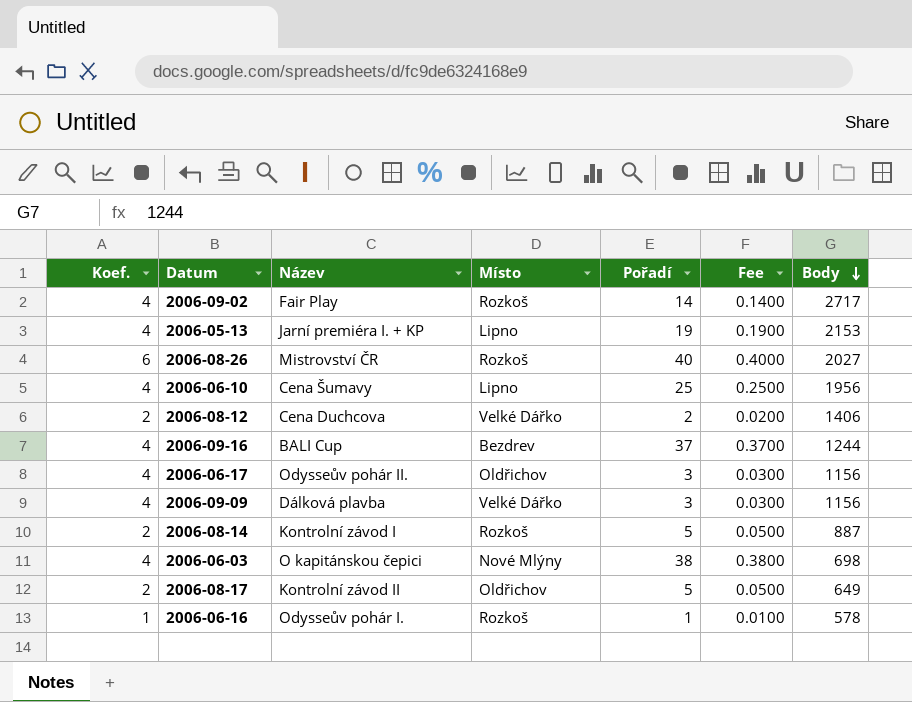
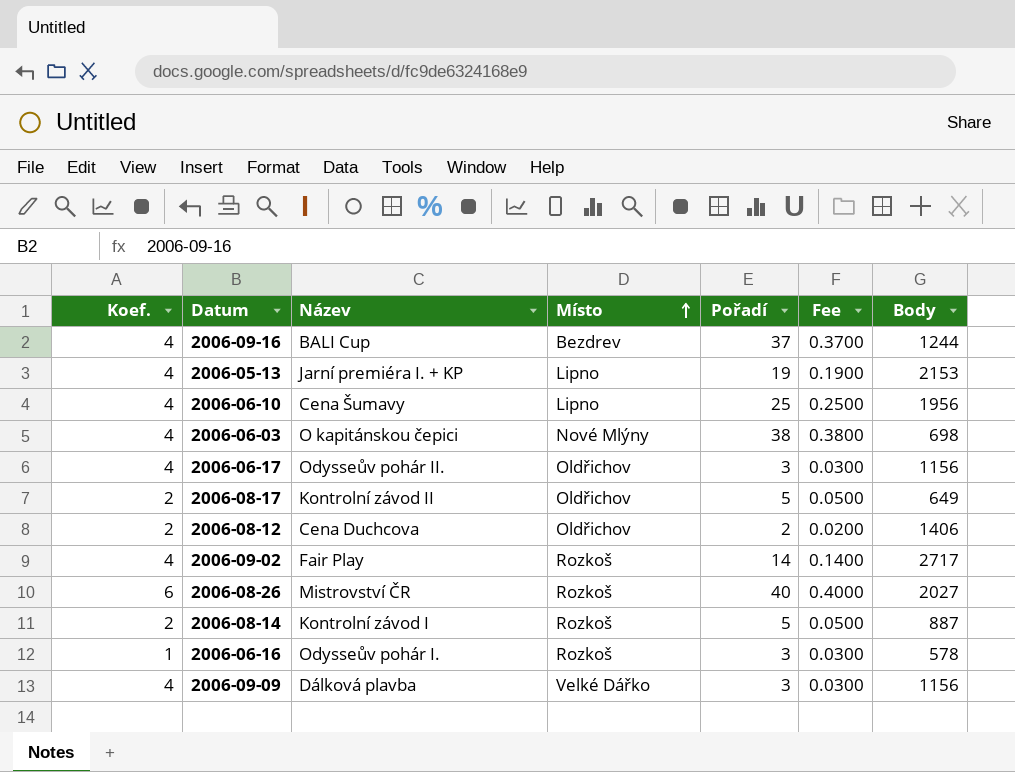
row order: Body descending -> Místo ascending
2006-08-12 | Místo: Velké Dářko -> Oldřichov
2006-06-16 | Pořadí: 1 -> 3
2006-06-16 | Fee: 0.0100 -> 0.0300

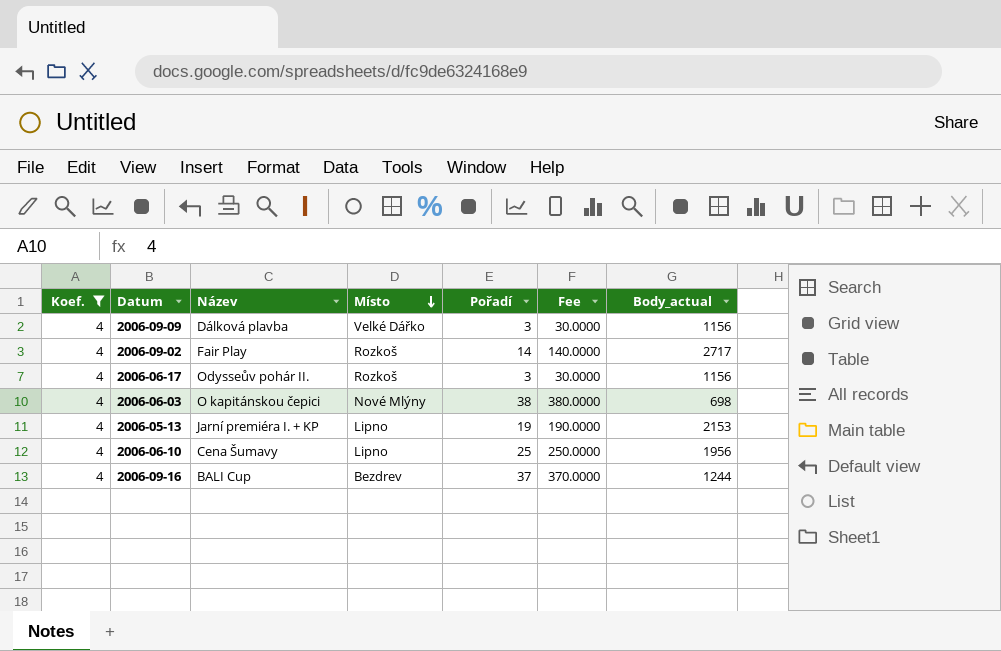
filter: none -> Koef. = 4
row order: Místo ascending -> Místo descending
column Fee | formula: [Pořadí] * 0.01 -> [Pořadí] * 10
column name: Body -> Body_actual
2006-06-17 | Místo: Oldřichov -> Rozkoš

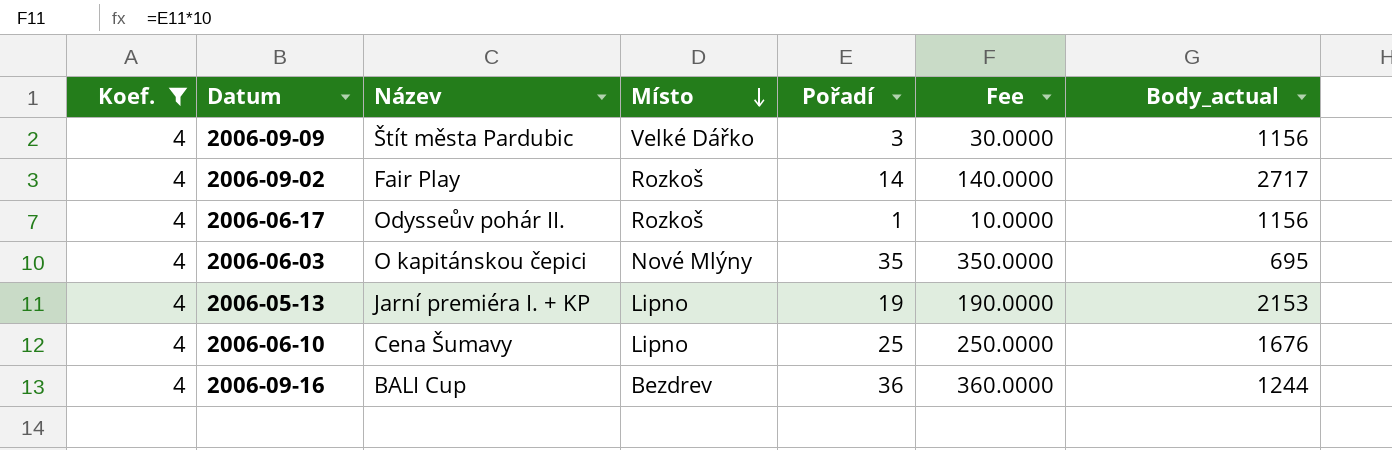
2006-09-09 | Název: Dálková plavba -> Štít města Pardubic
2006-06-17 | Pořadí: 3 -> 1
2006-06-17 | Fee: 30.0000 -> 10.0000
2006-06-03 | Pořadí: 38 -> 35
2006-06-03 | Fee: 380.0000 -> 350.0000
2006-06-03 | Body_actual: 698 -> 695
2006-06-10 | Body_actual: 1956 -> 1676
2006-09-16 | Pořadí: 37 -> 36
2006-09-16 | Fee: 370.0000 -> 360.0000

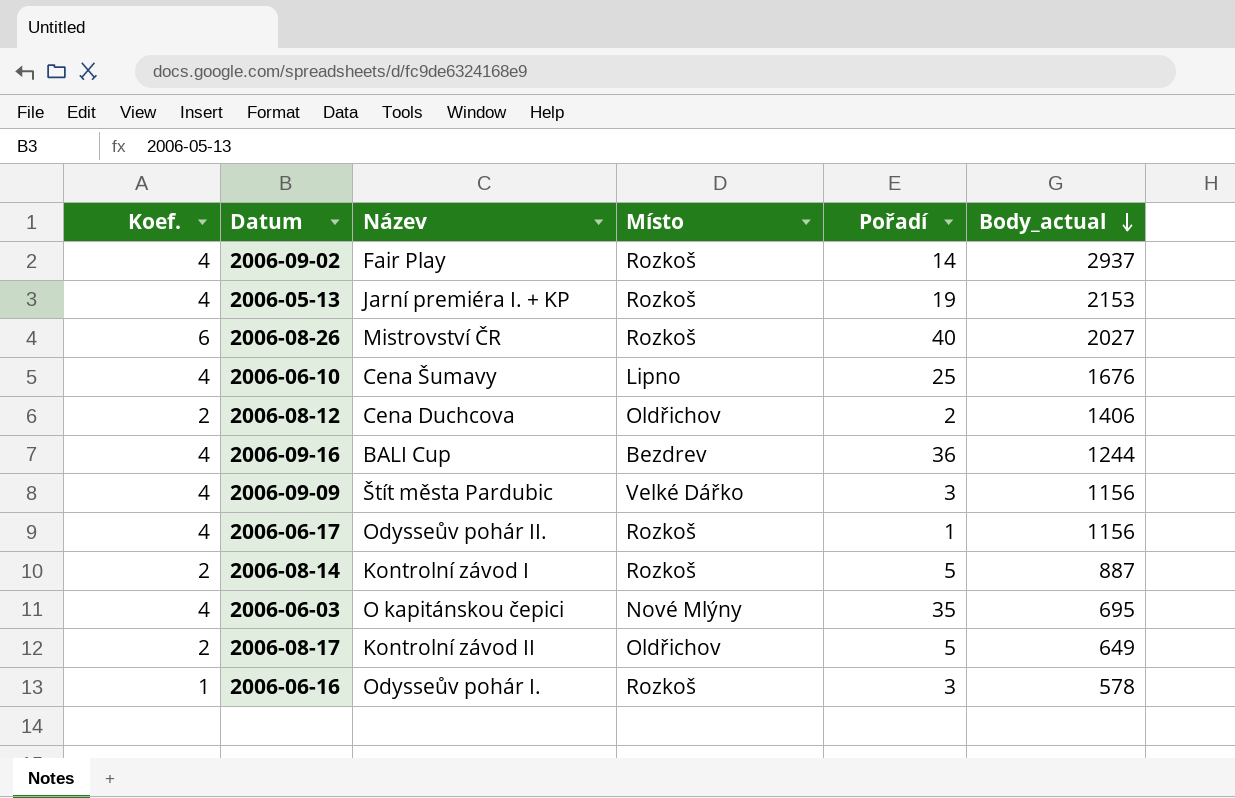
filter: Koef. = 4 -> none
row order: Místo descending -> Body_actual descending
column Fee | formula: [Pořadí] * 10 -> none
2006-09-02 | Body_actual: 2717 -> 2937
2006-05-13 | Místo: Lipno -> Rozkoš

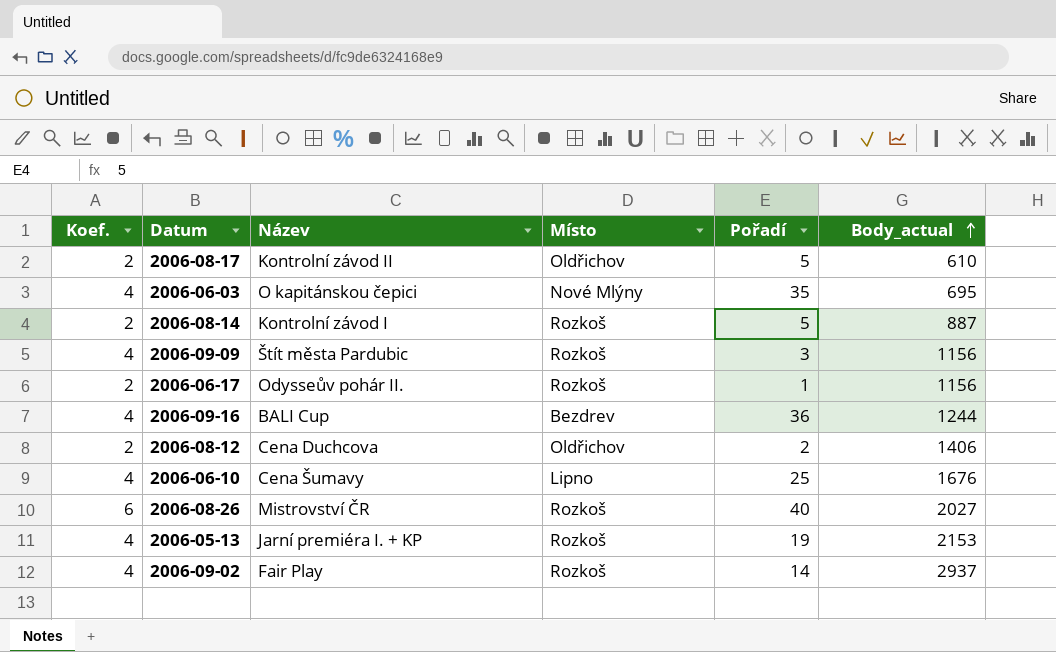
row order: Body_actual descending -> Body_actual ascending
row 2006-06-16: 1 | Odysseův pohár I. | Rozkoš | 3 | 578 -> none
2006-08-17 | Body_actual: 649 -> 610
2006-09-09 | Místo: Velké Dářko -> Rozkoš
2006-06-17 | Koef.: 4 -> 2

